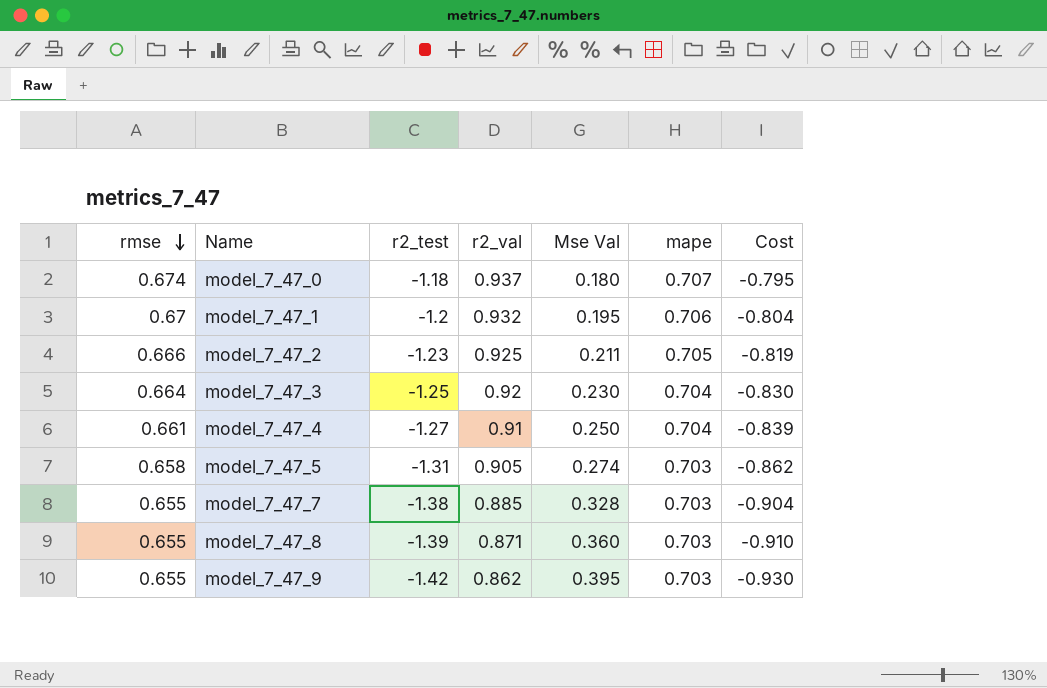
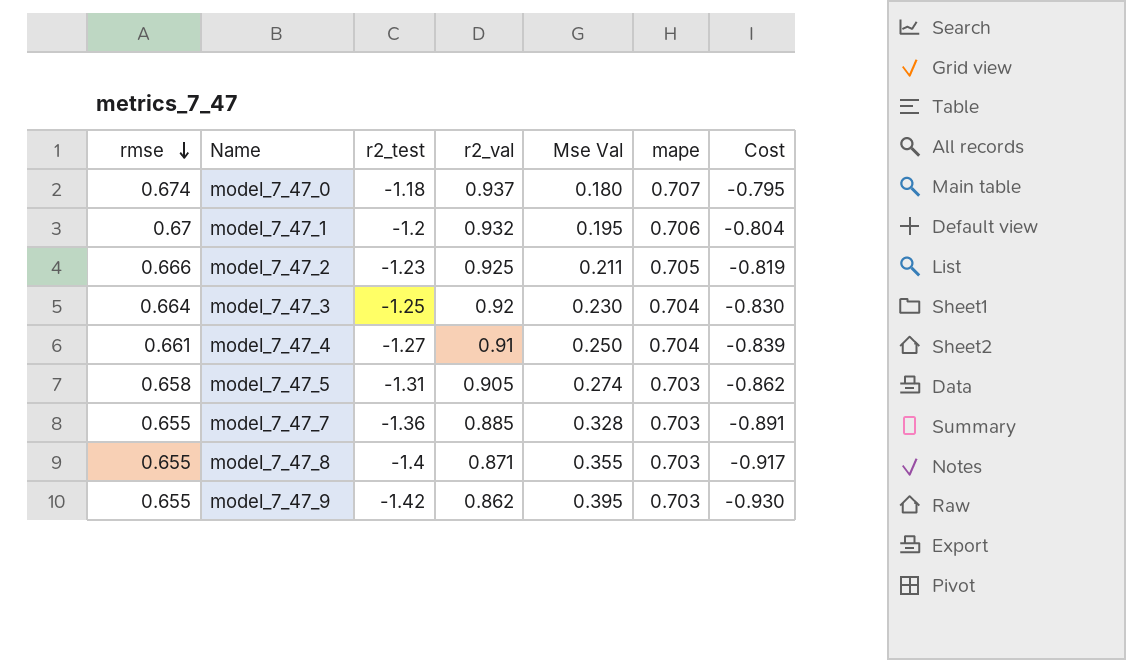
model_7_47_7 | r2_test: -1.38 -> -1.36
model_7_47_7 | Cost: -0.904 -> -0.891
model_7_47_8 | r2_test: -1.39 -> -1.4
model_7_47_8 | Mse Val: 0.360 -> 0.355
model_7_47_8 | Cost: -0.910 -> -0.917

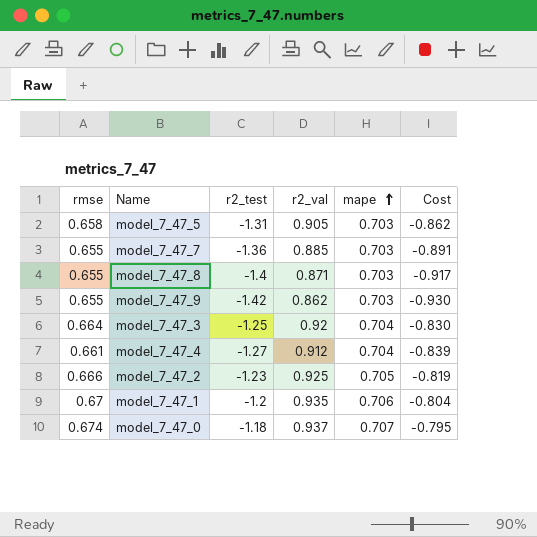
row order: rmse descending -> mape ascending
column Mse Val | position: 5 -> none
model_7_47_4 | r2_val: 0.91 -> 0.912
model_7_47_1 | r2_val: 0.932 -> 0.935

